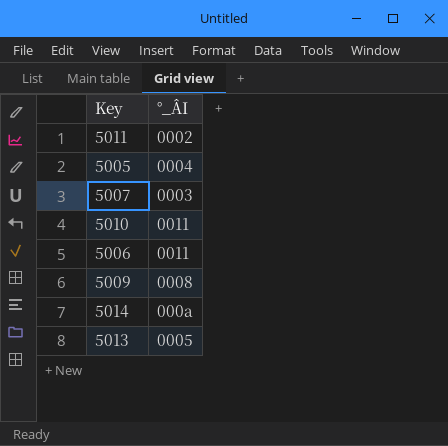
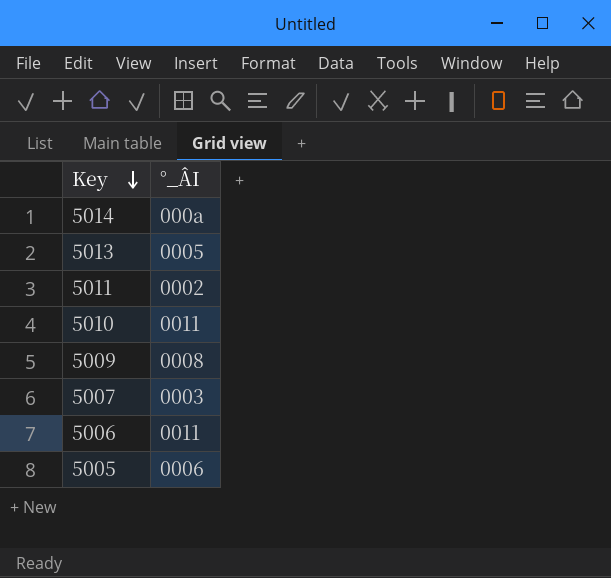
row order: none -> Key descending
5005 | °_ÂI: 0004 -> 0006

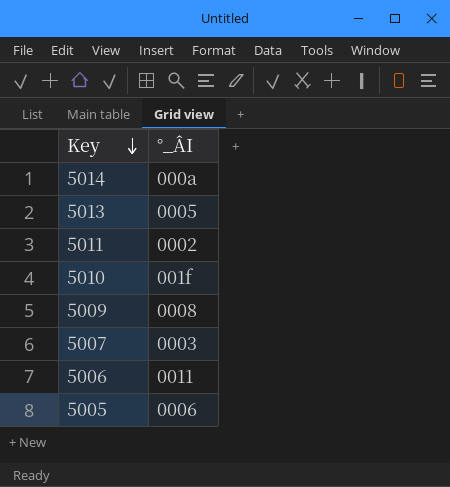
5010 | °_ÂI: 0011 -> 001f

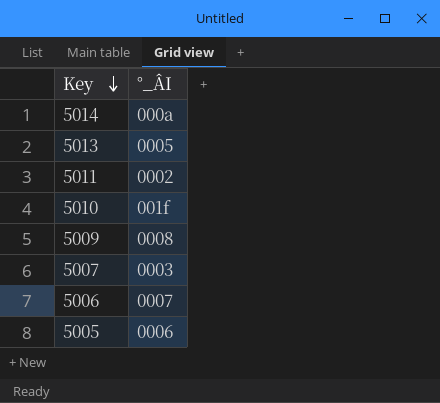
5006 | °_ÂI: 0011 -> 0007

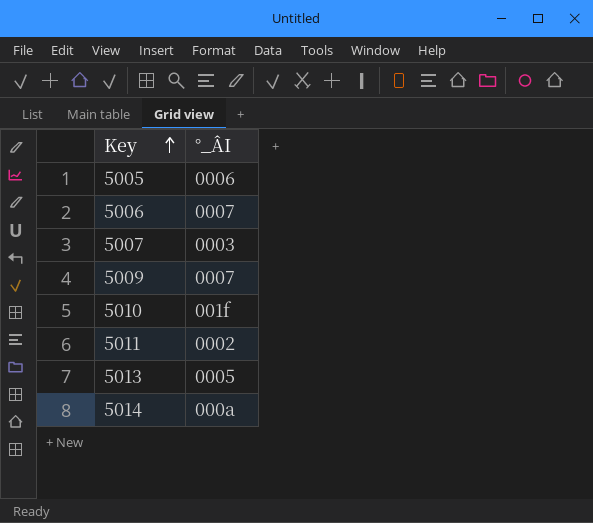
row order: Key descending -> Key ascending
5009 | °_ÂI: 0008 -> 0007

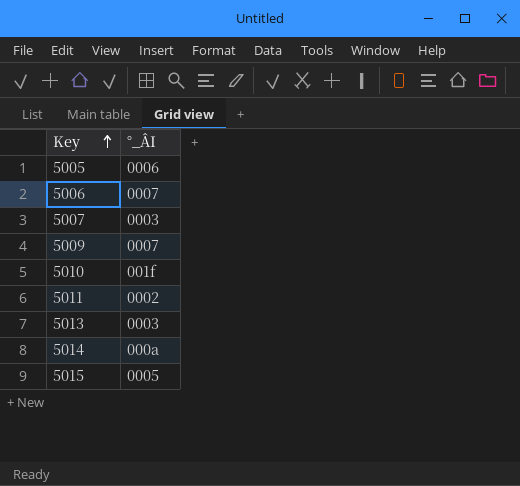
5013 | °_ÂI: 0005 -> 0003
row 5015: none -> 0005

